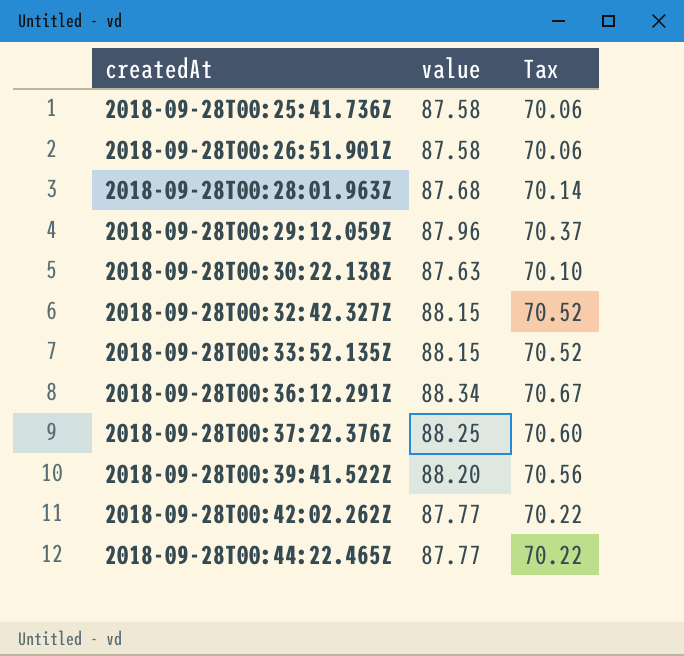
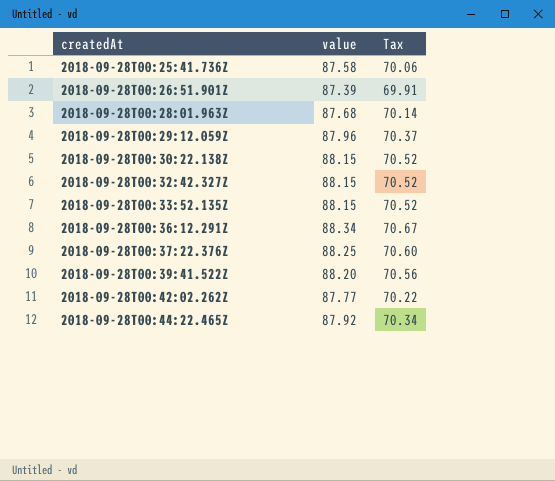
2018-09-28T00:26:51.901Z | value: 87.58 -> 87.39
2018-09-28T00:26:51.901Z | Tax: 70.06 -> 69.91
2018-09-28T00:30:22.138Z | value: 87.63 -> 88.15
2018-09-28T00:30:22.138Z | Tax: 70.10 -> 70.52
2018-09-28T00:44:22.465Z | value: 87.77 -> 87.92
2018-09-28T00:44:22.465Z | Tax: 70.22 -> 70.34

